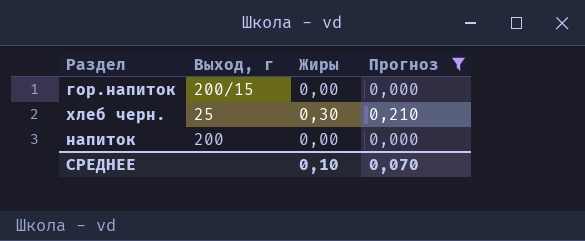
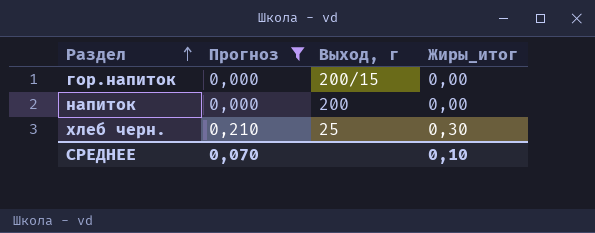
row order: none -> Раздел ascending
column Прогноз | position: 4 -> 2
column name: Жиры -> Жиры_итог

